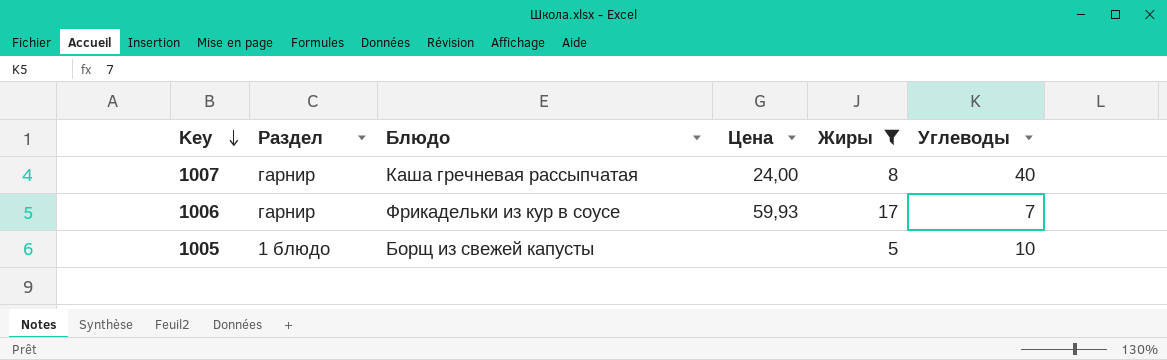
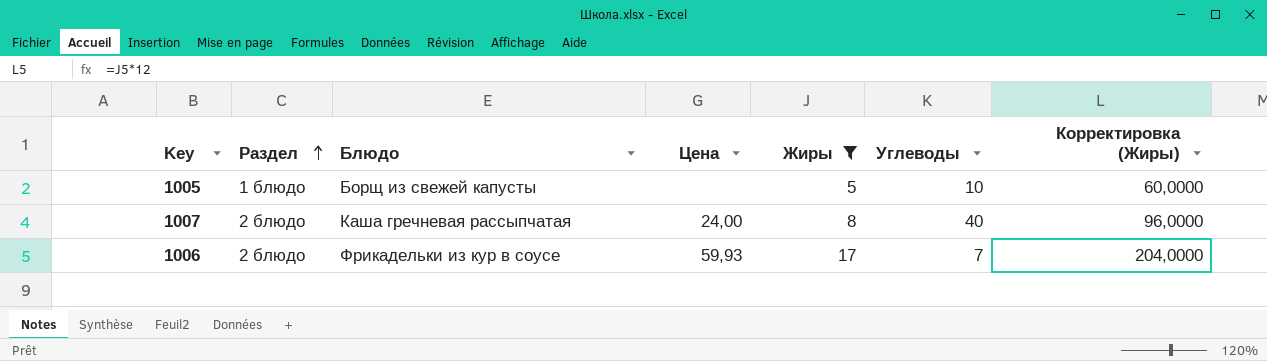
row order: Key descending -> Раздел ascending
column Корректировка (Жиры) | formula: none -> [Жиры] * 12
1007 | Раздел: гарнир -> 2 блюдо
1006 | Раздел: гарнир -> 2 блюдо

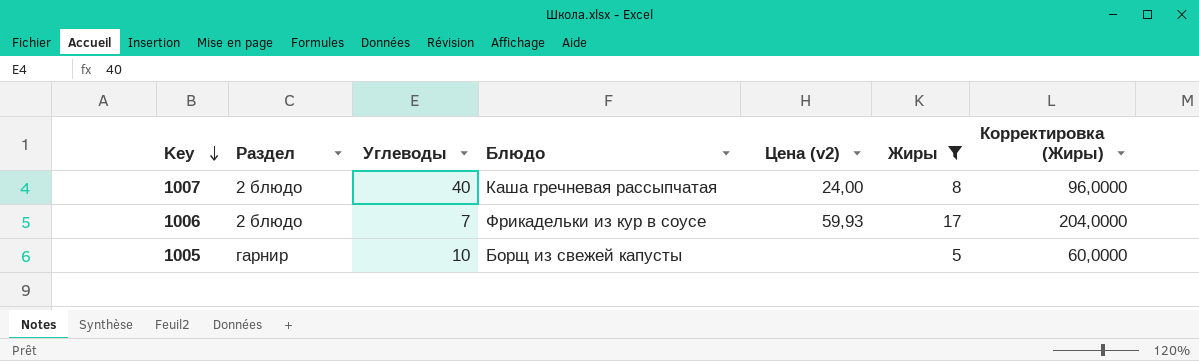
row order: Раздел ascending -> Key descending
column Углеводы | position: 6 -> 3
column name: Цена -> Цена (v2)
1005 | Раздел: 1 блюдо -> гарнир

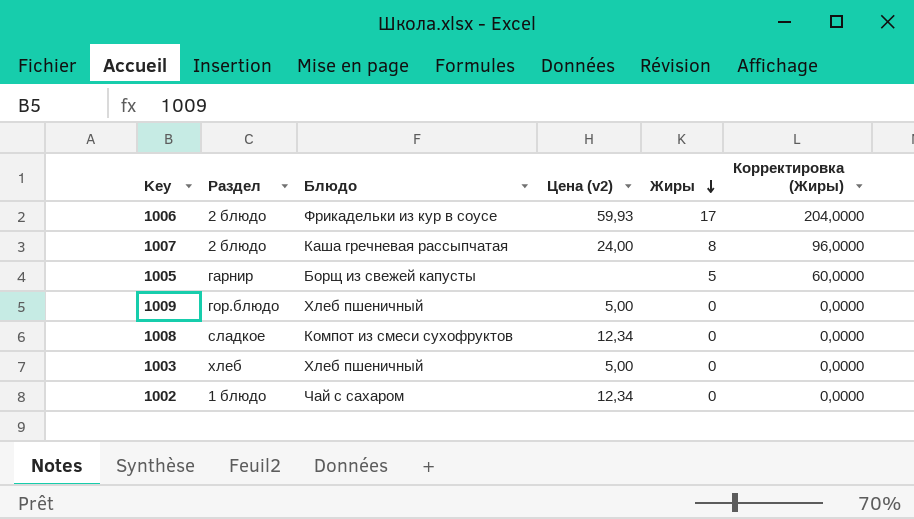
filter: Жиры != 0 -> none
row order: Key descending -> Жиры descending
column Углеводы | position: 3 -> none

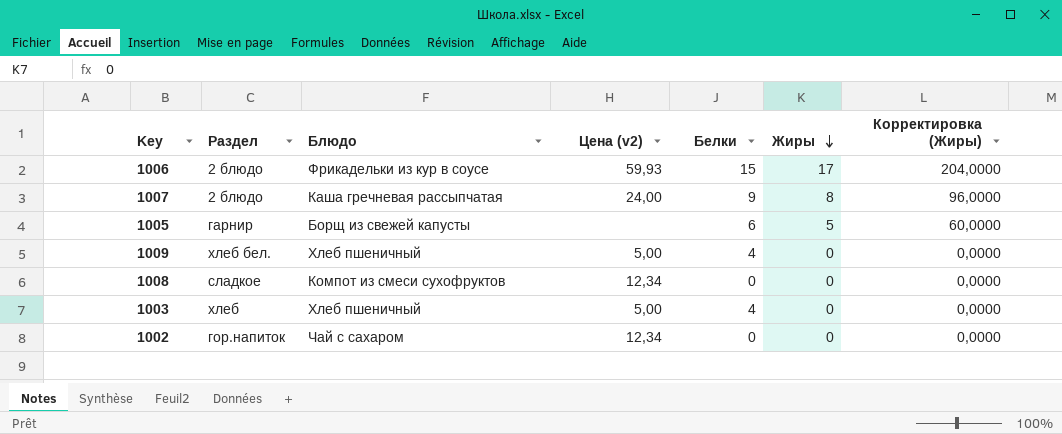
column Белки | position: none -> 5
1009 | Раздел: гор.блюдо -> хлеб бел.
1002 | Раздел: 1 блюдо -> гор.напиток

